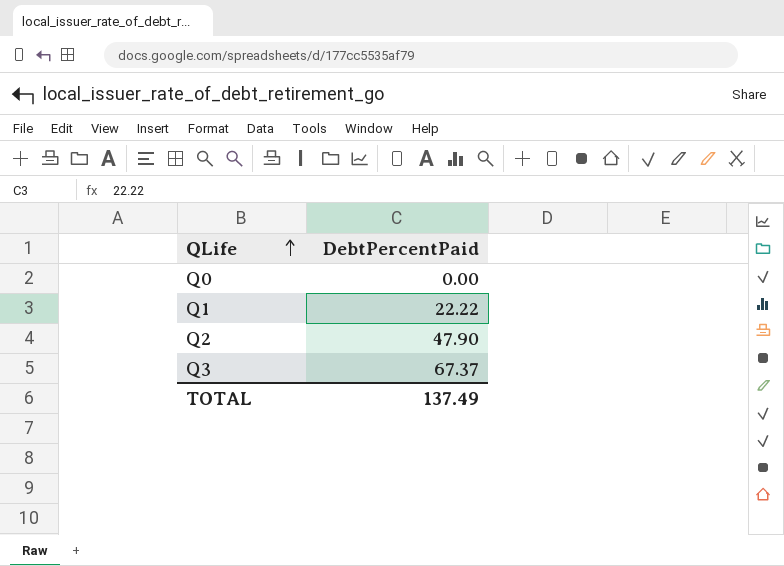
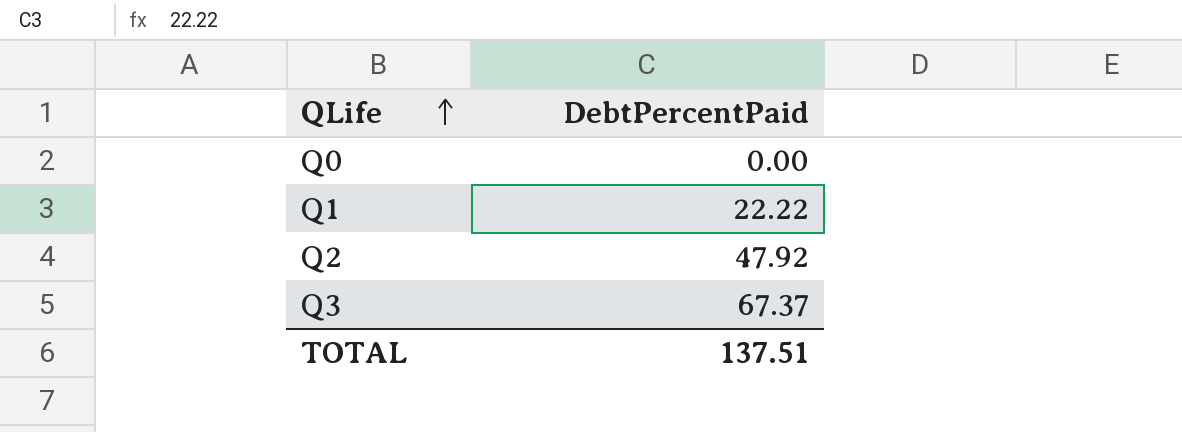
Q2 | DebtPercentPaid: 47.90 -> 47.92
TOTAL | DebtPercentPaid: 137.49 -> 137.51

